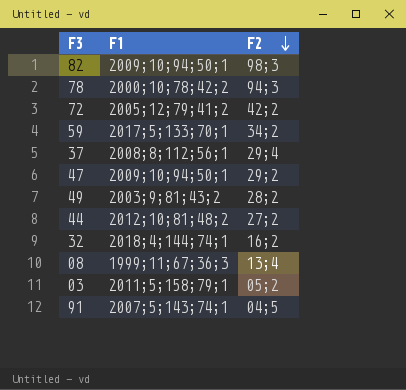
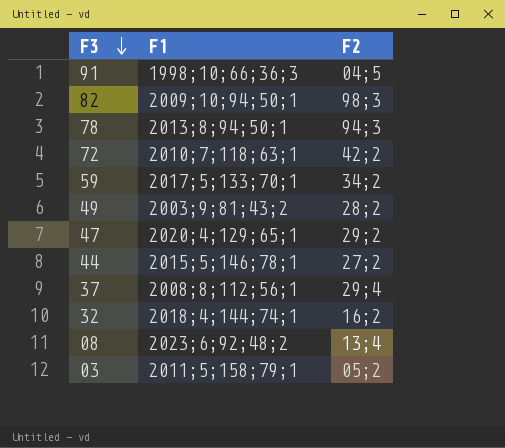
row order: F2 descending -> F3 descending
91 | F1: 2007;5;143;74;1 -> 1998;10;66;36;3
78 | F1: 2000;10;78;42;2 -> 2013;8;94;50;1
72 | F1: 2005;12;79;41;2 -> 2010;7;118;63;1
47 | F1: 2009;10;94;50;1 -> 2020;4;129;65;1
44 | F1: 2012;10;81;48;2 -> 2015;5;146;78;1
08 | F1: 1999;11;67;36;3 -> 2023;6;92;48;2

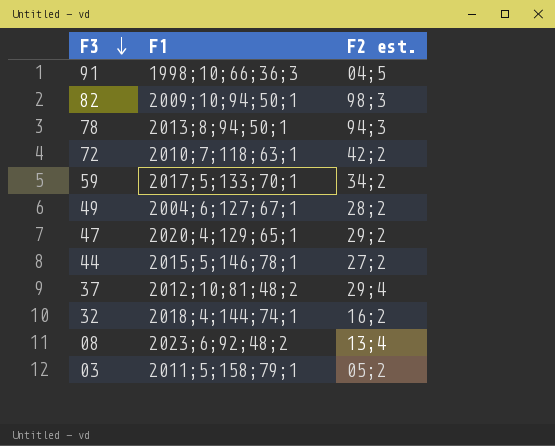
column name: F2 -> F2 est.
49 | F1: 2003;9;81;43;2 -> 2004;6;127;67;1
37 | F1: 2008;8;112;56;1 -> 2012;10;81;48;2

